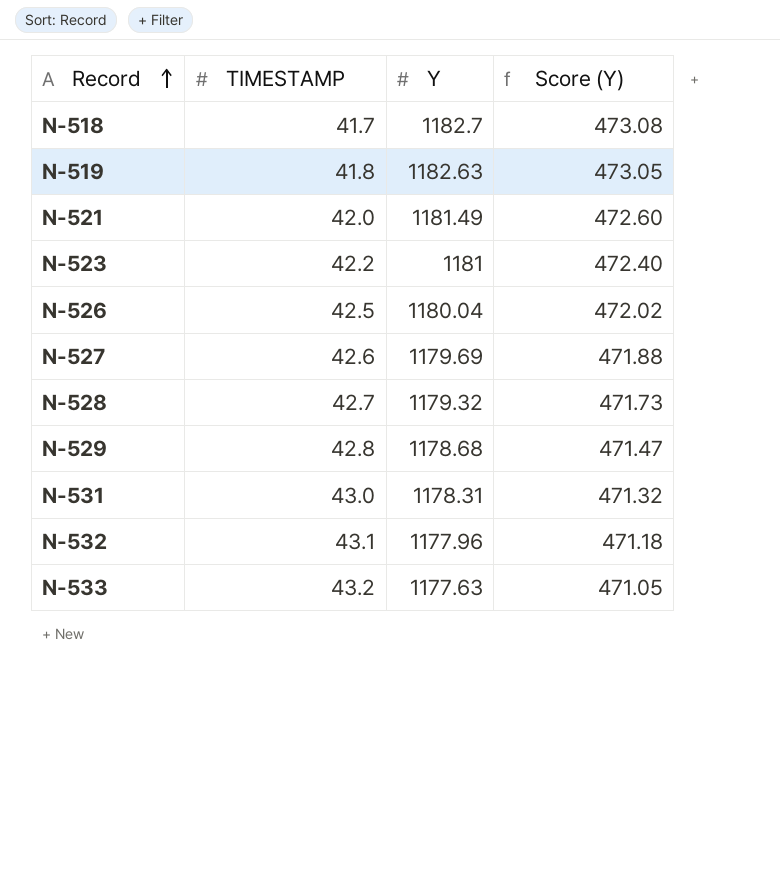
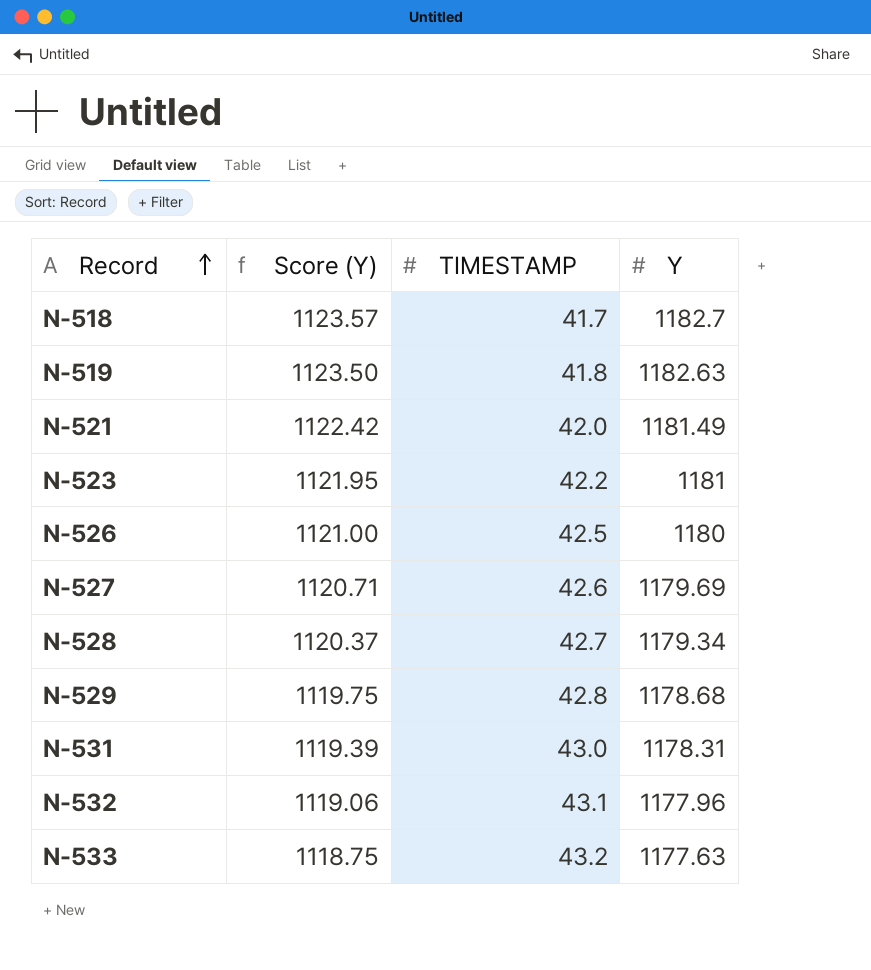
column Score (Y) | formula: [Y] * 0.4 -> [Y] * 0.95
column Score (Y) | position: 4 -> 2
N-526 | Y: 1180.04 -> 1180
N-528 | Y: 1179.32 -> 1179.34

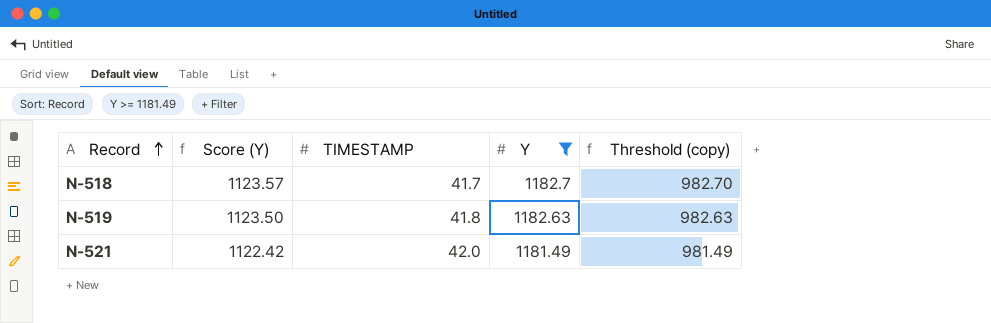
filter: none -> Y >= 1181.49
column Threshold (copy) | formula: none -> [Y] - 200

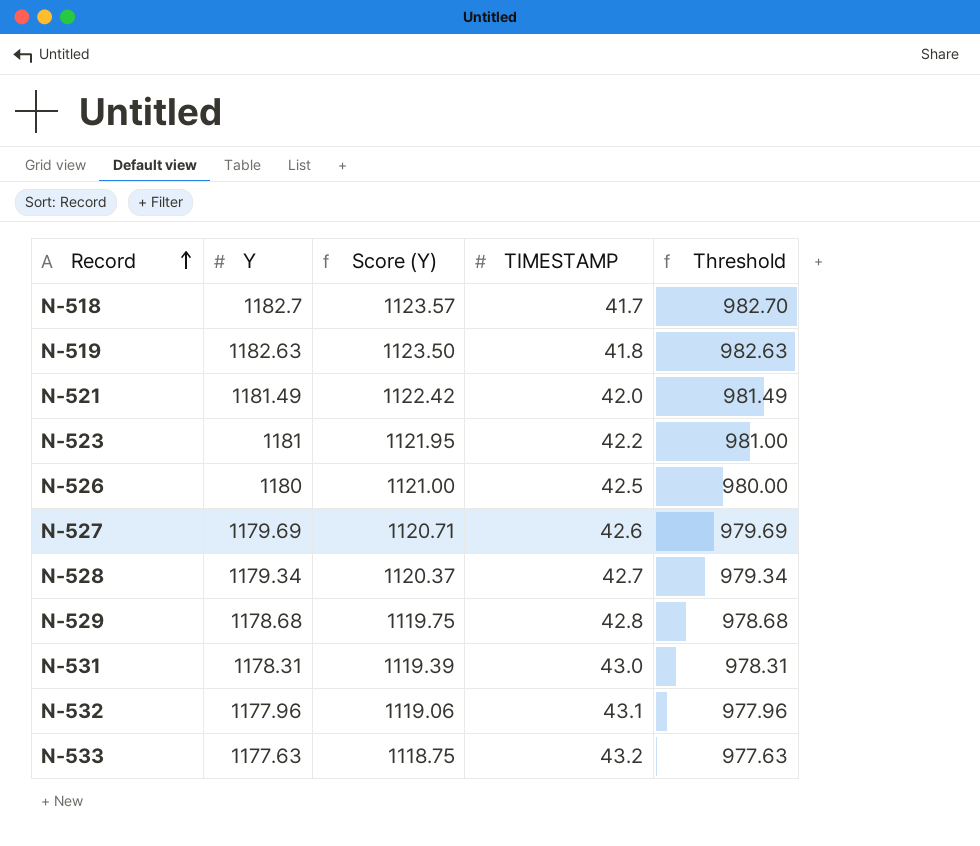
filter: Y >= 1181.49 -> none
column Y | position: 4 -> 2
column name: Threshold (copy) -> Threshold

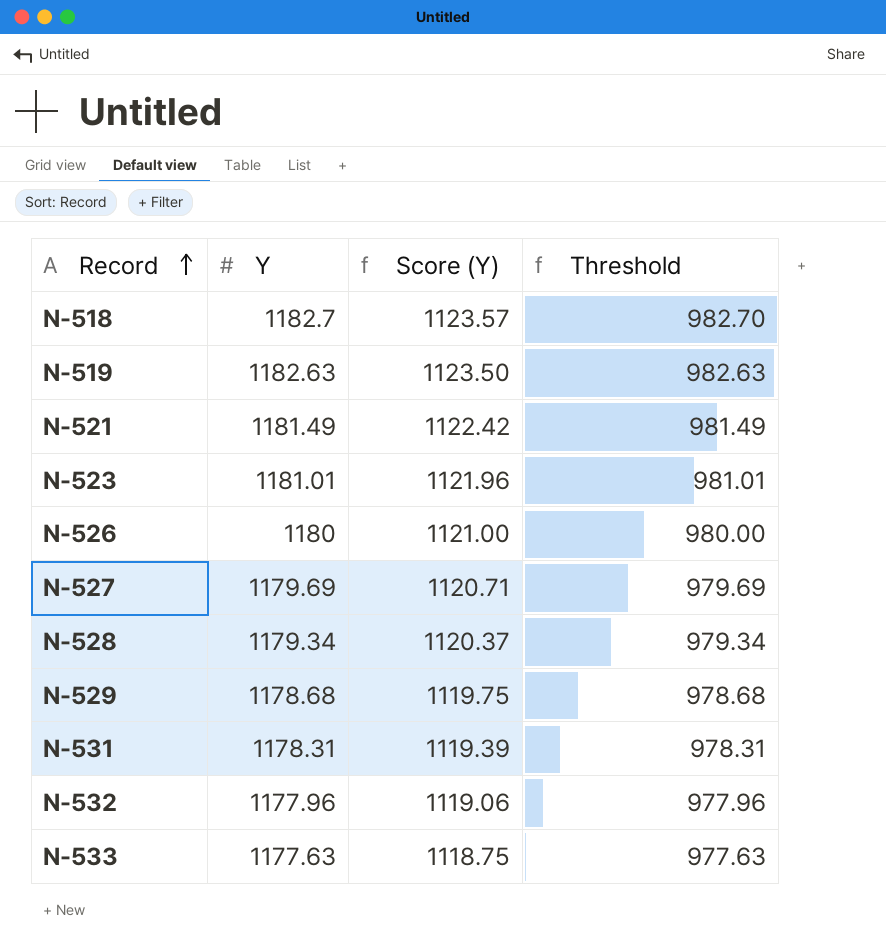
column TIMESTAMP | position: 4 -> none
N-523 | Y: 1181 -> 1181.01
N-523 | Score (Y): 1121.95 -> 1121.96
N-523 | Threshold: 981.00 -> 981.01

